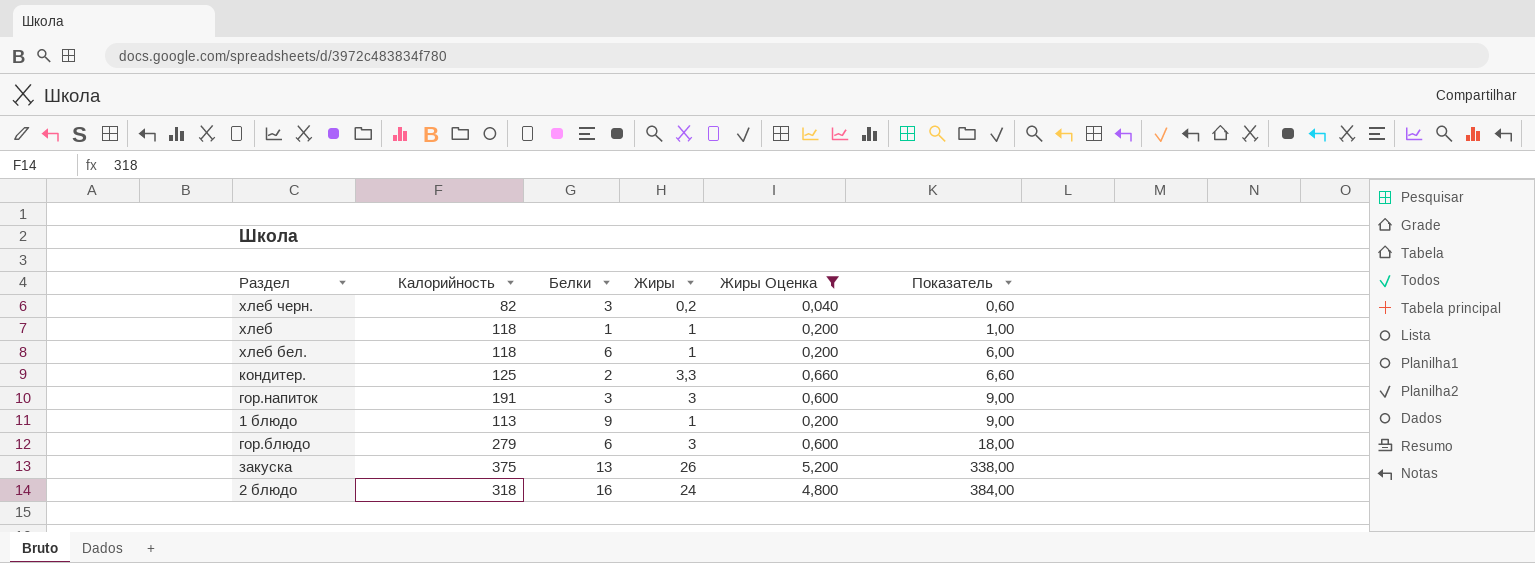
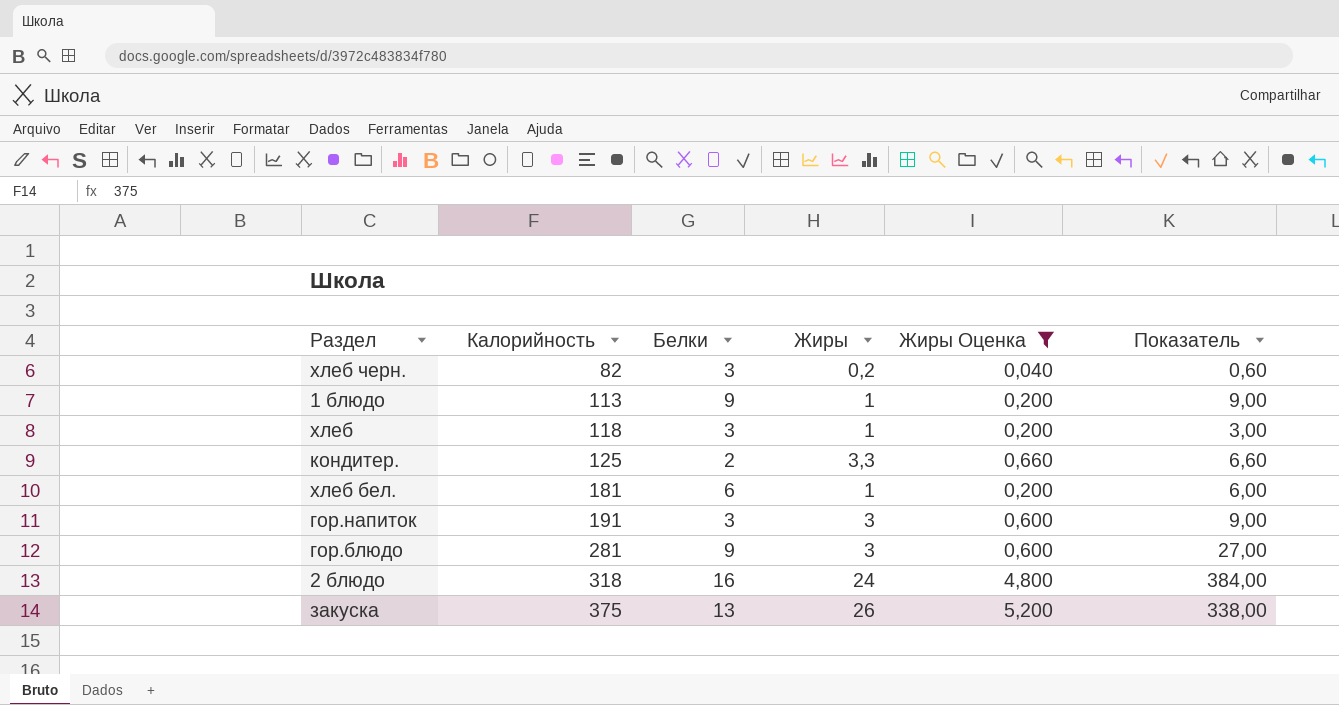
row order: Показатель ascending -> Калорийность ascending
хлеб | Белки: 1 -> 3
хлеб | Показатель: 1,00 -> 3,00
хлеб бел. | Калорийность: 118 -> 181
гор.блюдо | Калорийность: 279 -> 281
гор.блюдо | Белки: 6 -> 9
гор.блюдо | Показатель: 18,00 -> 27,00

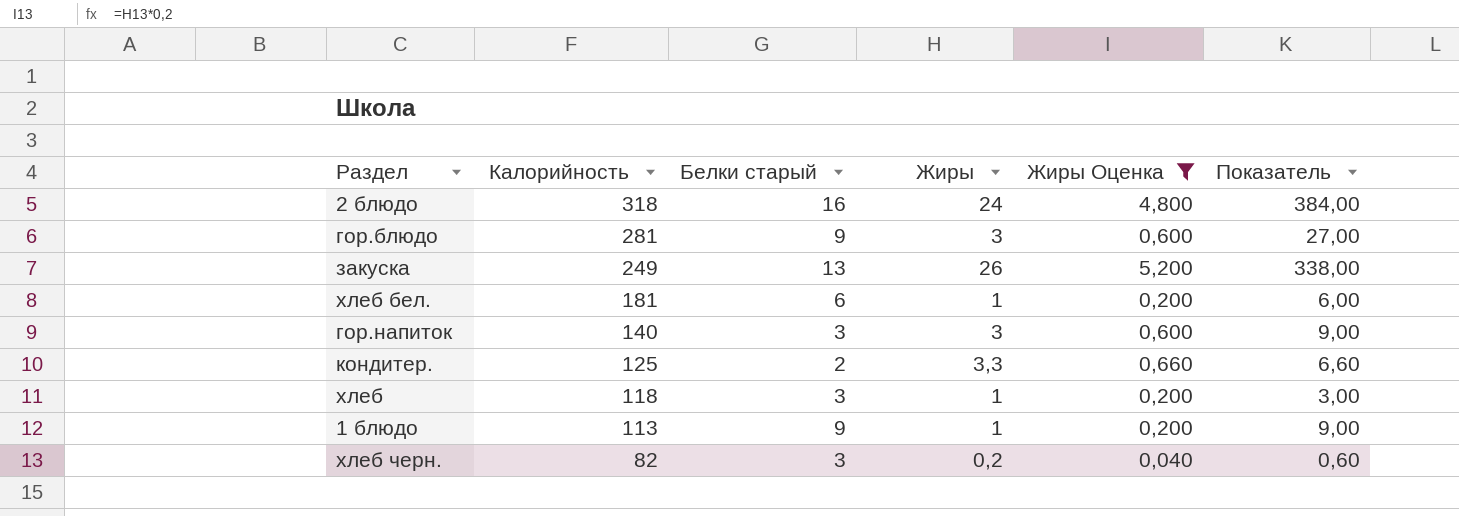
row order: Калорийность ascending -> Калорийность descending
column name: Белки -> Белки старый
закуска | Калорийность: 375 -> 249
гор.напиток | Калорийность: 191 -> 140

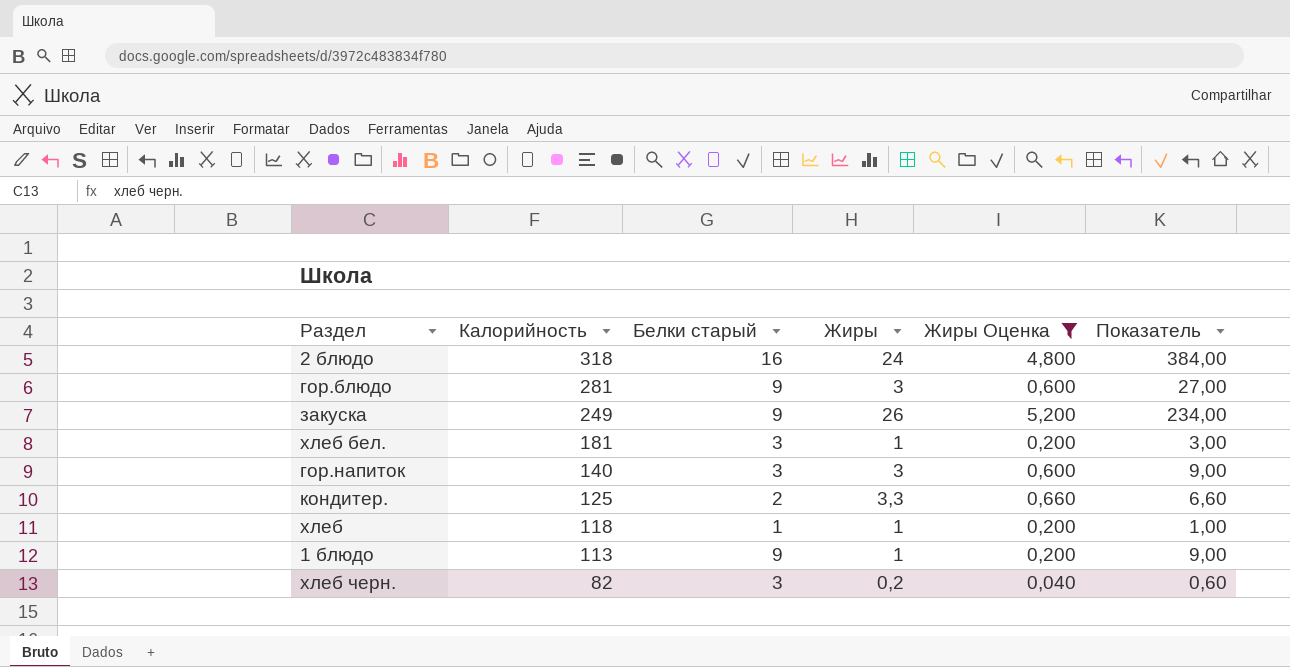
закуска | Белки старый: 13 -> 9
закуска | Показатель: 338,00 -> 234,00
хлеб бел. | Белки старый: 6 -> 3
хлеб бел. | Показатель: 6,00 -> 3,00
хлеб | Белки старый: 3 -> 1
хлеб | Показатель: 3,00 -> 1,00

